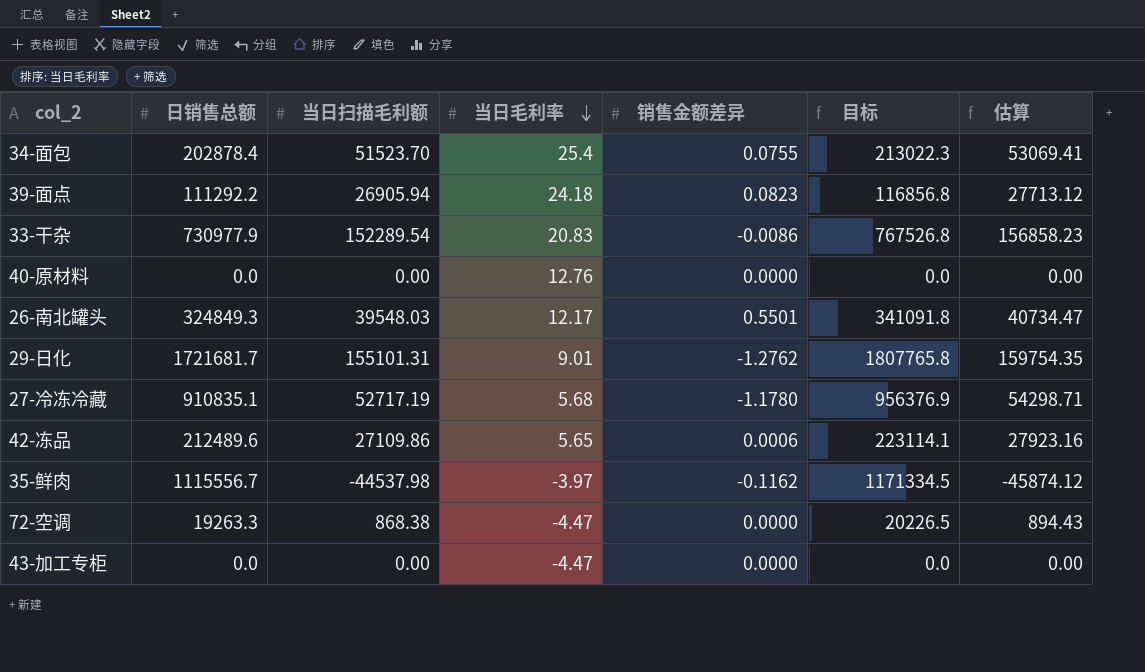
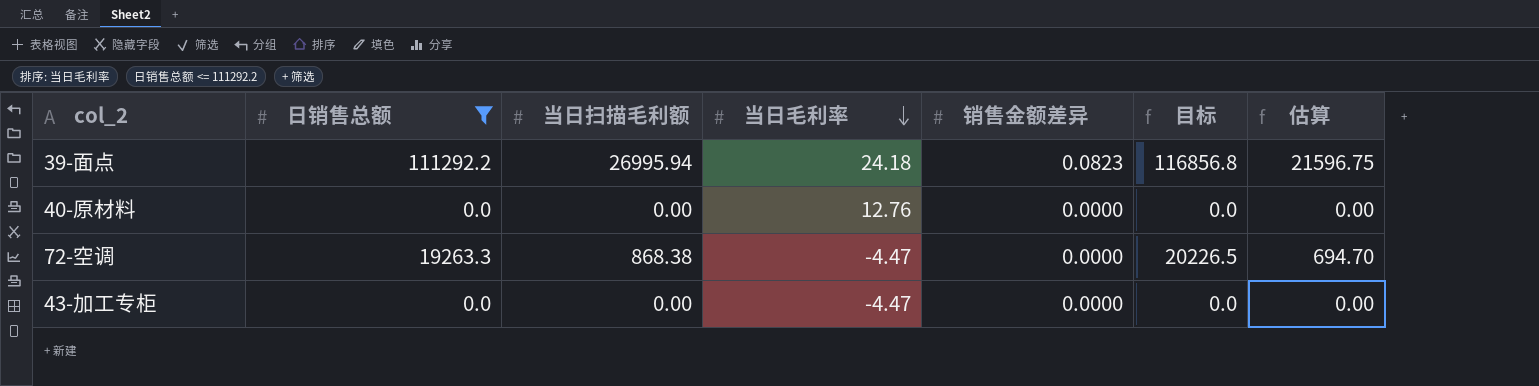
filter: none -> 日销售总额 <= 111292.2
column 估算 | formula: [当日扫描毛利额] * 1.03 -> [当日扫描毛利额] * 0.8
39-面点 | 当日扫描毛利额: 26905.94 -> 26995.94

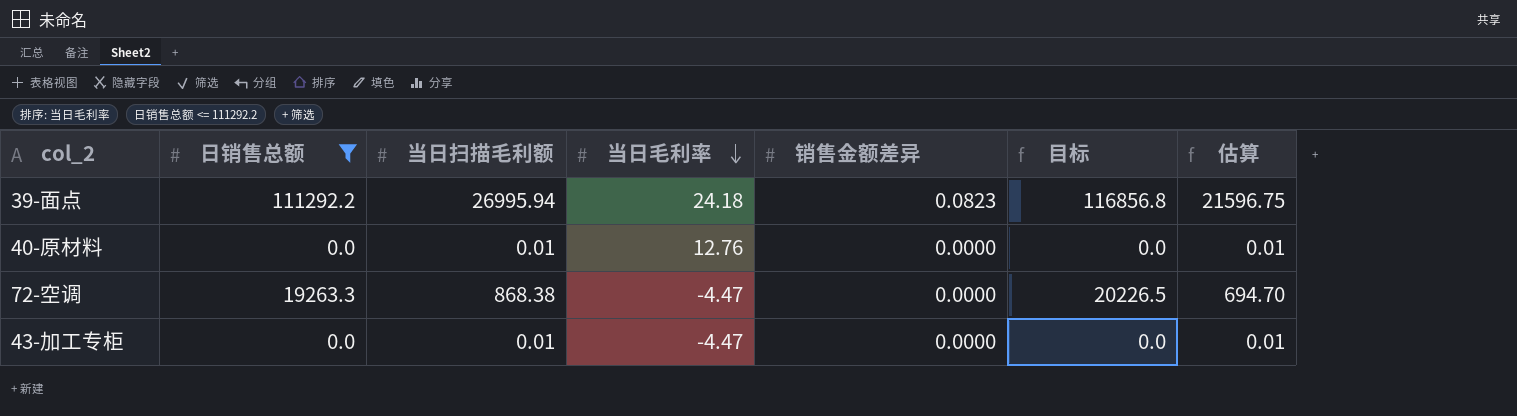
40-原材料 | 当日扫描毛利额: 0.00 -> 0.01
40-原材料 | 估算: 0.00 -> 0.01
43-加工专柜 | 当日扫描毛利额: 0.00 -> 0.01
43-加工专柜 | 估算: 0.00 -> 0.01

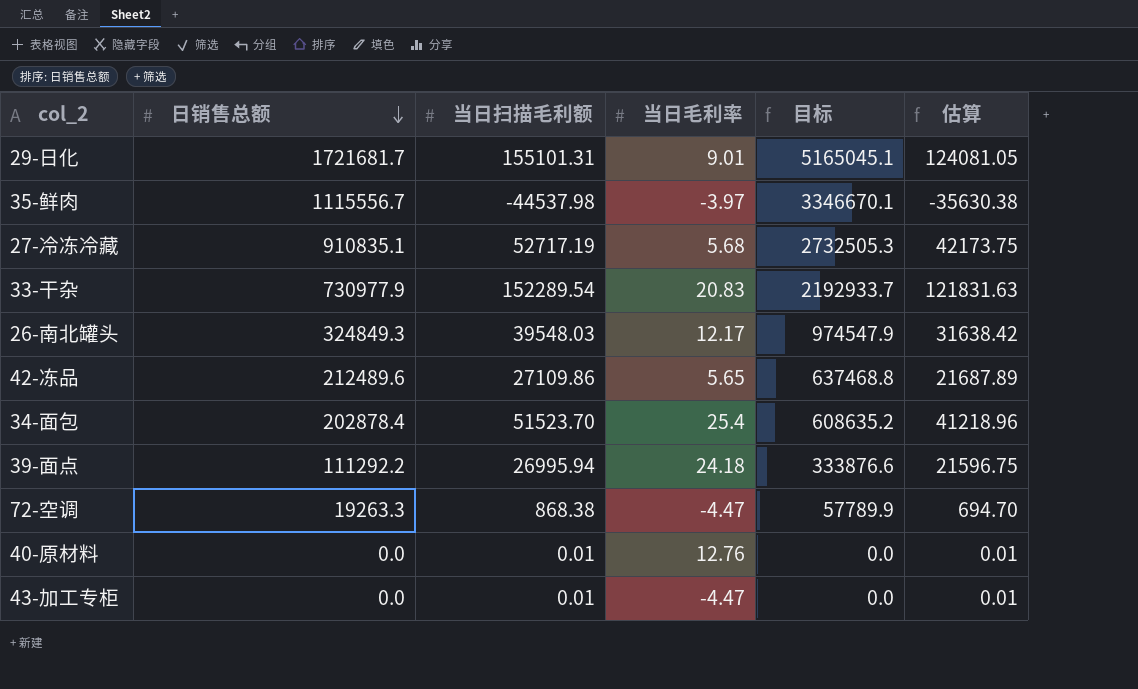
filter: 日销售总额 <= 111292.2 -> none
row order: 当日毛利率 descending -> 日销售总额 descending
column 销售金额差异 | position: 5 -> none
column 目标 | formula: [日销售总额] * 1.05 -> [日销售总额] * 3

